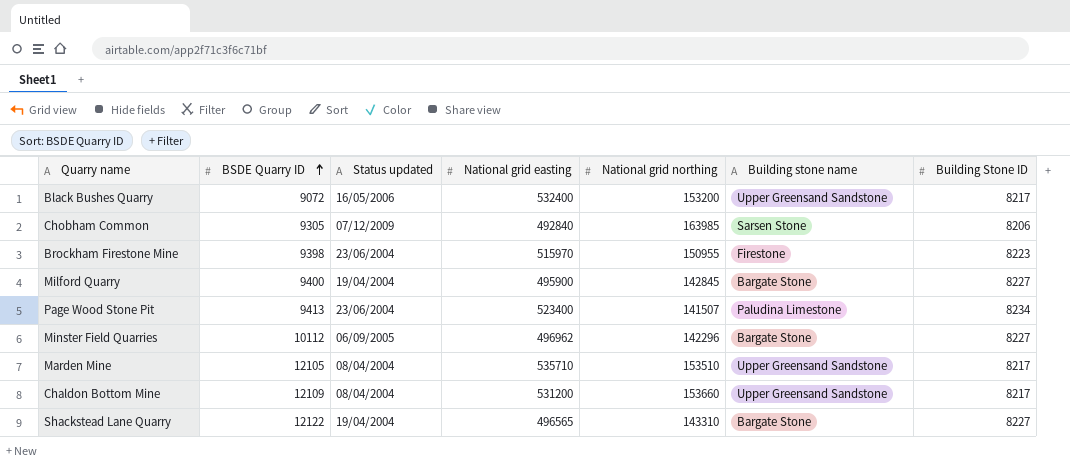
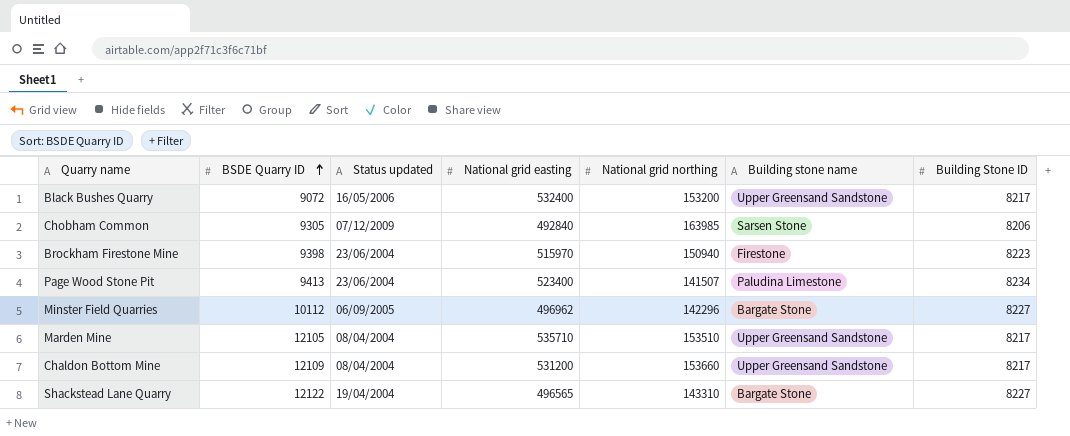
row Milford Quarry: 9400 | 19/04/2004 | 495900 | 142845 | Bargate Stone | 8227 -> none
Brockham Firestone Mine | National grid northing: 150955 -> 150940

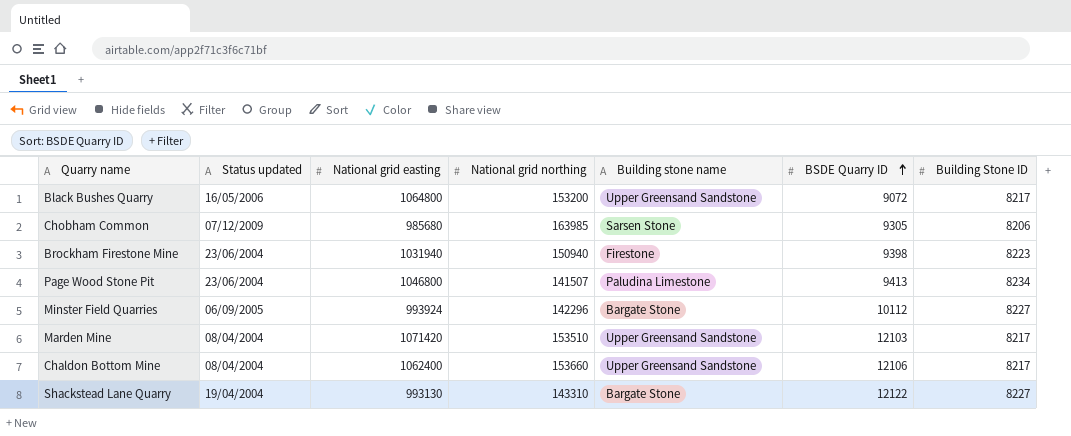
column BSDE Quarry ID | position: 2 -> 6
Black Bushes Quarry | National grid easting: 532400 -> 1064800
Chobham Common | National grid easting: 492840 -> 985680
Brockham Firestone Mine | National grid easting: 515970 -> 1031940
Page Wood Stone Pit | National grid easting: 523400 -> 1046800
Minster Field Quarries | National grid easting: 496962 -> 993924
Marden Mine | National grid easting: 535710 -> 1071420
Marden Mine | BSDE Quarry ID: 12105 -> 12103
Chaldon Bottom Mine | National grid easting: 531200 -> 1062400
Chaldon Bottom Mine | BSDE Quarry ID: 12109 -> 12106
Shackstead Lane Quarry | National grid easting: 496565 -> 993130

